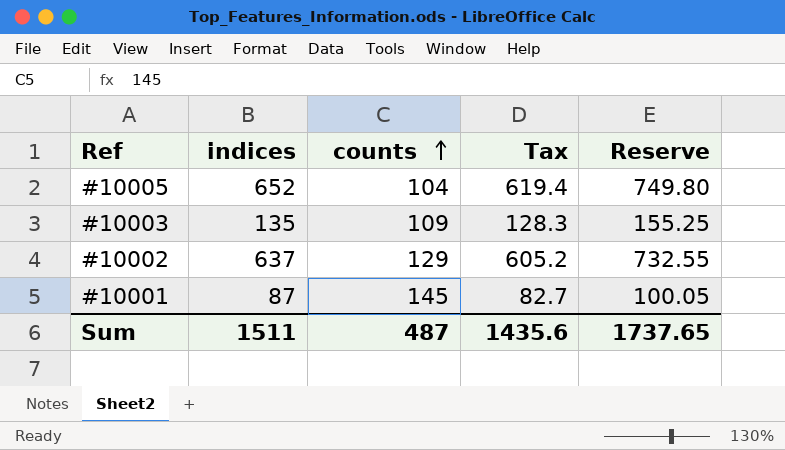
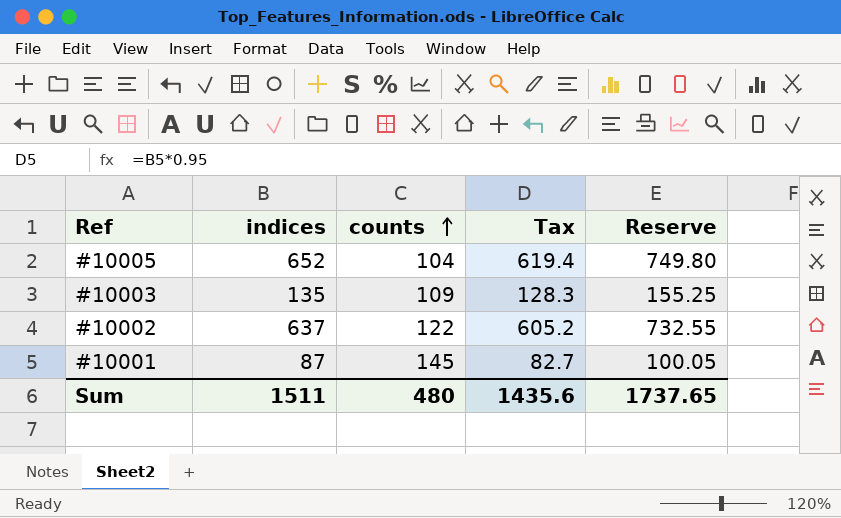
#10002 | counts: 129 -> 122
Sum | counts: 487 -> 480

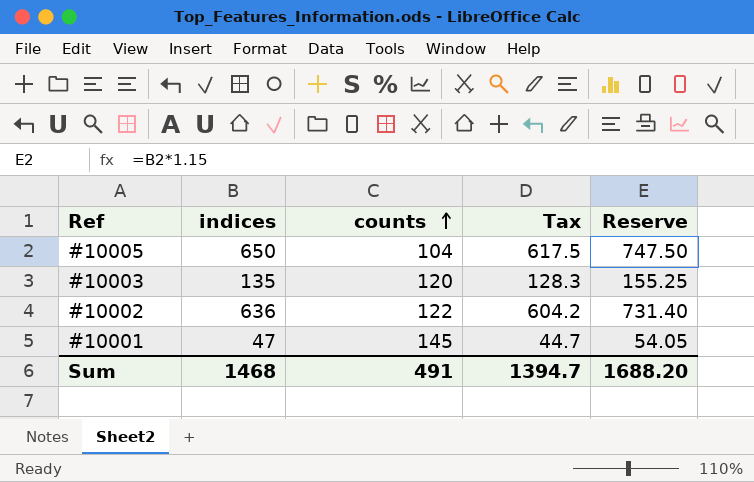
#10005 | indices: 652 -> 650
#10005 | Tax: 619.4 -> 617.5
#10005 | Reserve: 749.80 -> 747.50
#10003 | counts: 109 -> 120
#10002 | indices: 637 -> 636
#10002 | Tax: 605.2 -> 604.2
#10002 | Reserve: 732.55 -> 731.40
#10001 | indices: 87 -> 47
#10001 | Tax: 82.7 -> 44.7
#10001 | Reserve: 100.05 -> 54.05
Sum | indices: 1511 -> 1468
Sum | counts: 480 -> 491
Sum | Tax: 1435.6 -> 1394.7
Sum | Reserve: 1737.65 -> 1688.20

